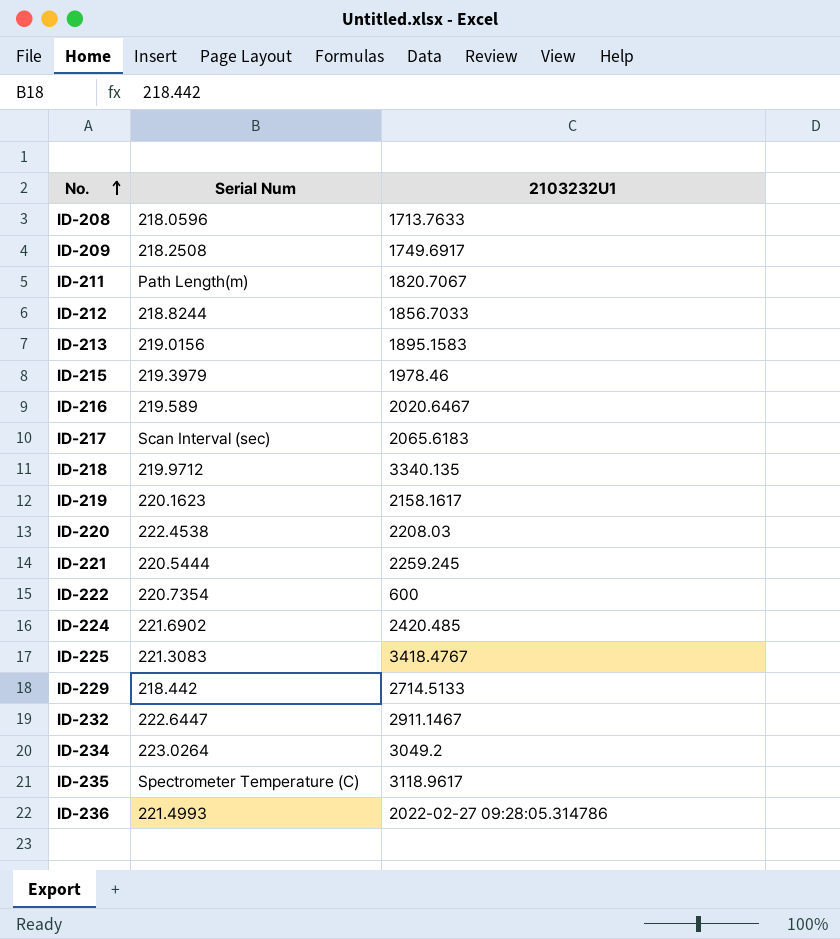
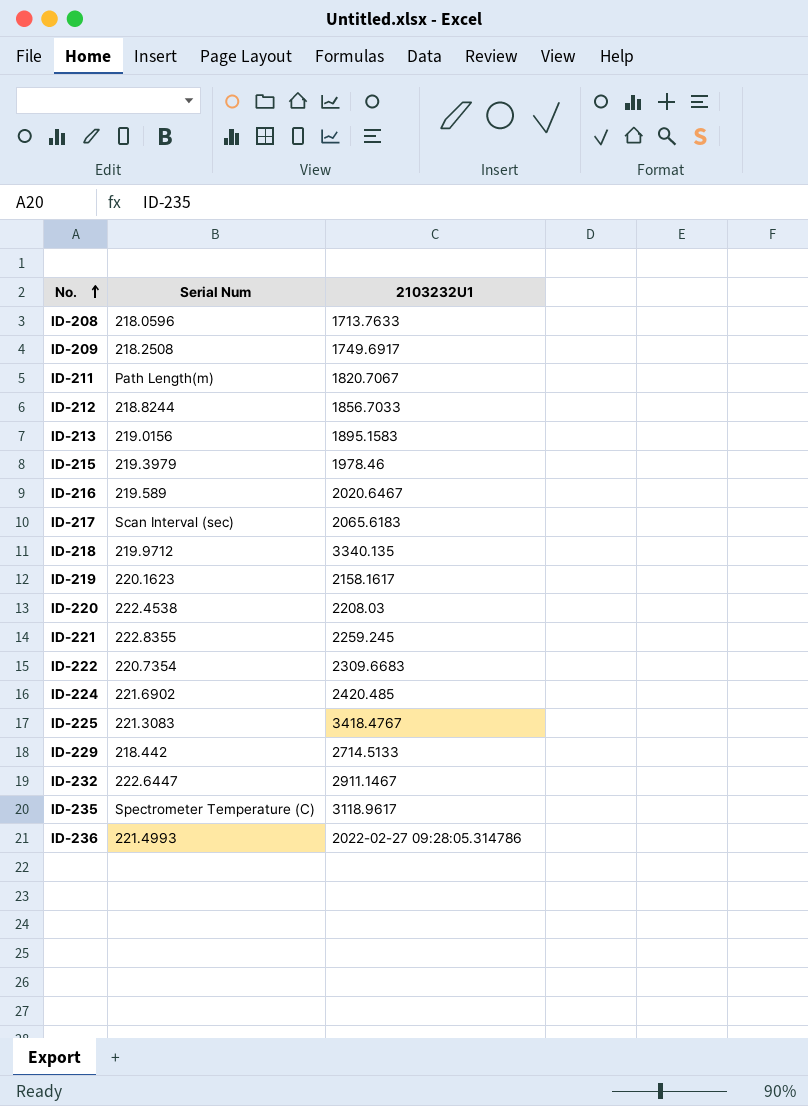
row ID-234: 223.0264 | 3049.2 -> none
ID-221 | Serial Num: 220.5444 -> 222.8355
ID-222 | 2103232U1: 600 -> 2309.6683

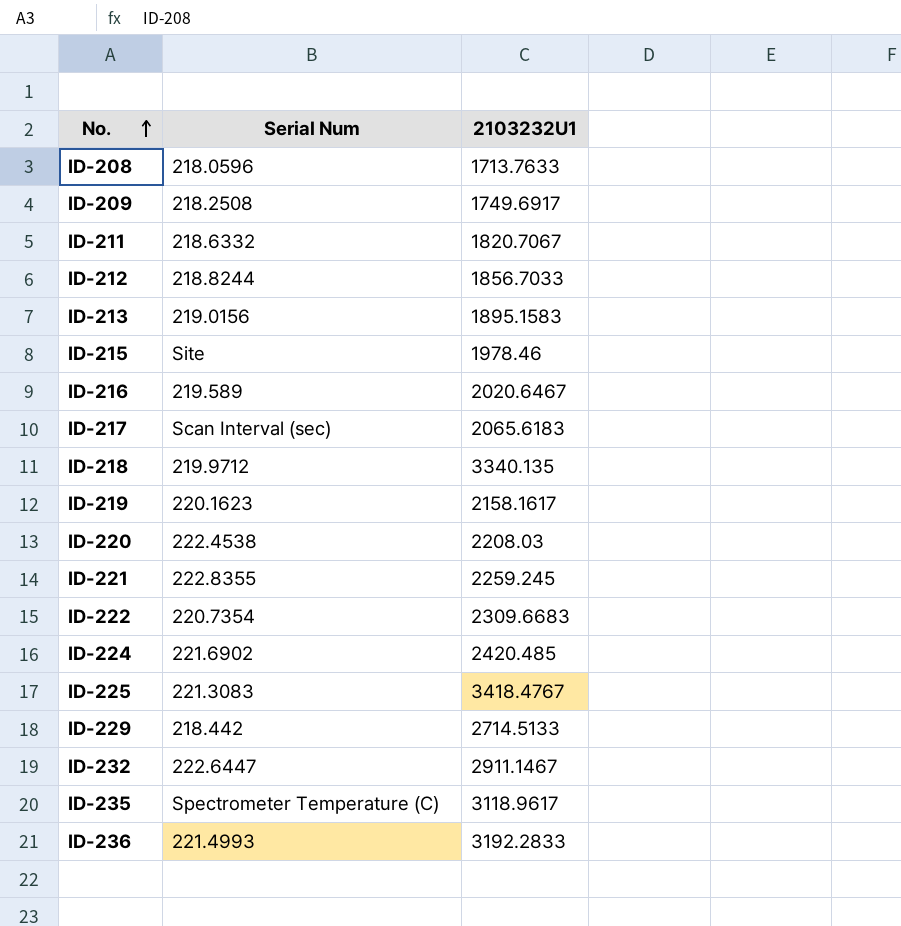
ID-211 | Serial Num: Path Length(m) -> 218.6332
ID-215 | Serial Num: 219.3979 -> Site
ID-236 | 2103232U1: 2022-02-27 09:28:05.314786 -> 3192.2833

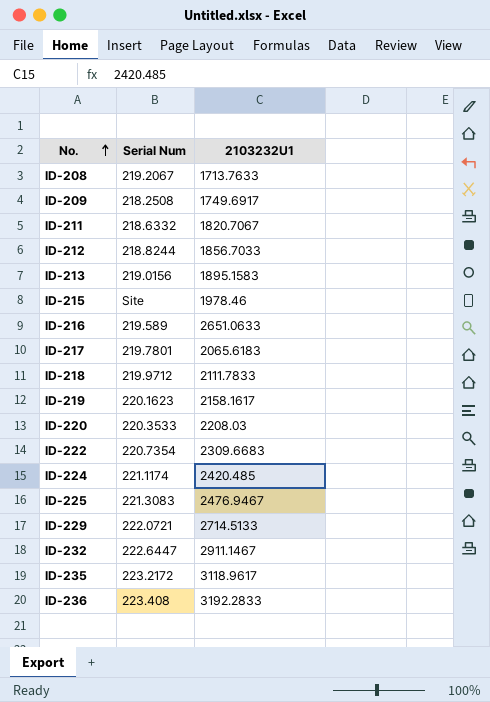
row ID-221: 222.8355 | 2259.245 -> none
ID-208 | Serial Num: 218.0596 -> 219.2067
ID-216 | 2103232U1: 2020.6467 -> 2651.0633
ID-217 | Serial Num: Scan Interval (sec) -> 219.7801
ID-218 | 2103232U1: 3340.135 -> 2111.7833
ID-220 | Serial Num: 222.4538 -> 220.3533
ID-224 | Serial Num: 221.6902 -> 221.1174
ID-225 | 2103232U1: 3418.4767 -> 2476.9467
ID-229 | Serial Num: 218.442 -> 222.0721
ID-235 | Serial Num: Spectrometer Temperature (C) -> 223.2172
ID-236 | Serial Num: 221.4993 -> 223.408

